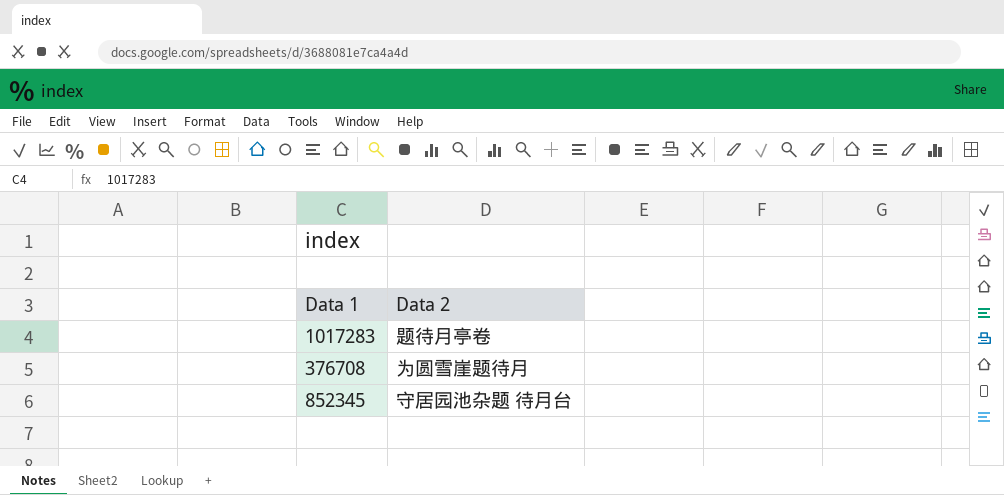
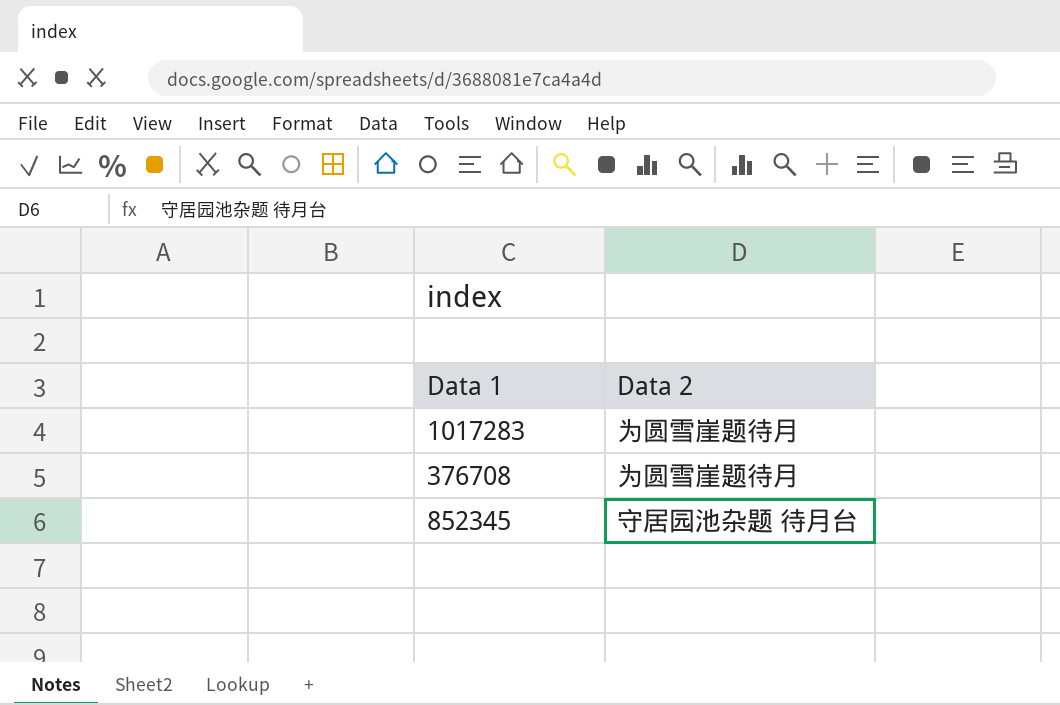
1017283 | Data 2: 题待月亭卷 -> 为圆雪崖题待月

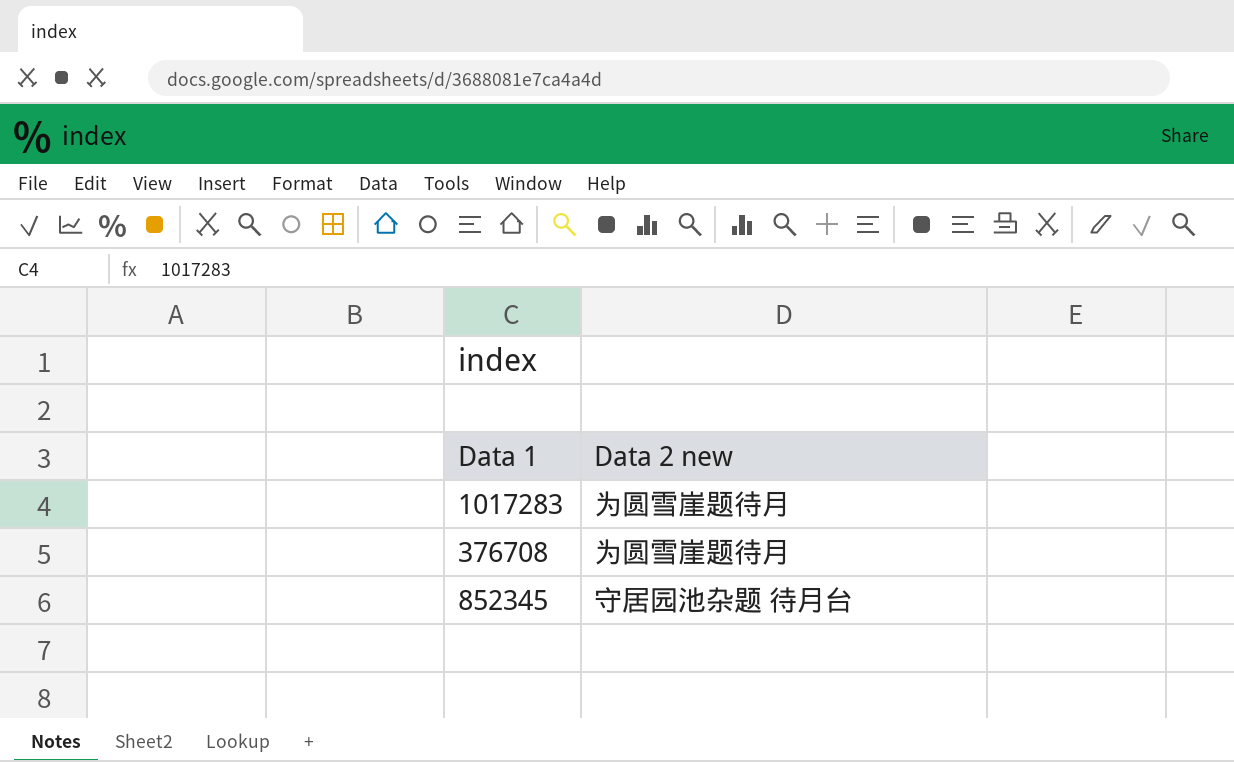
column name: Data 2 -> Data 2 new

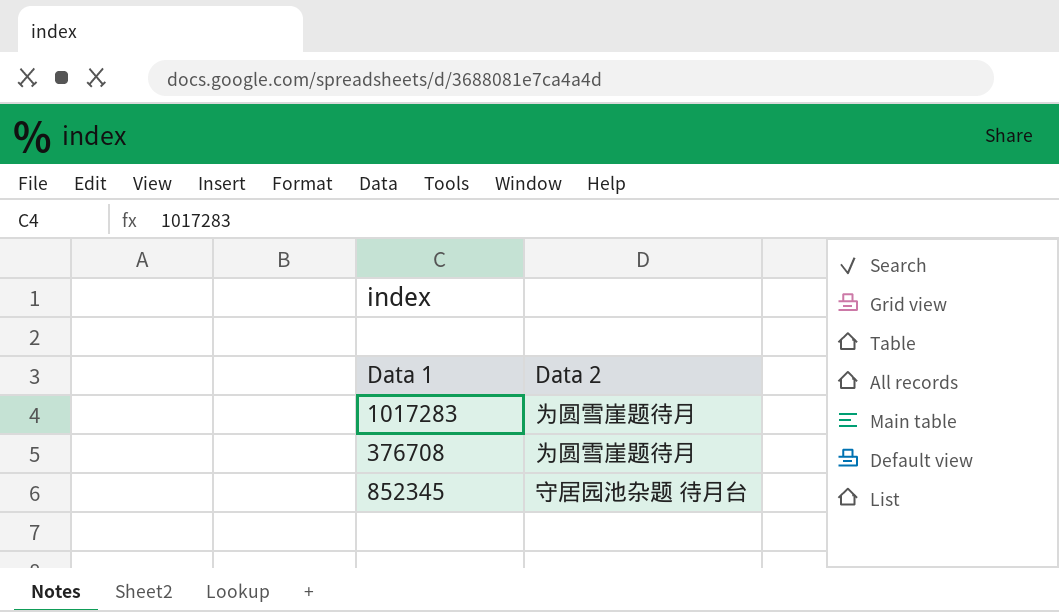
column name: Data 2 new -> Data 2

